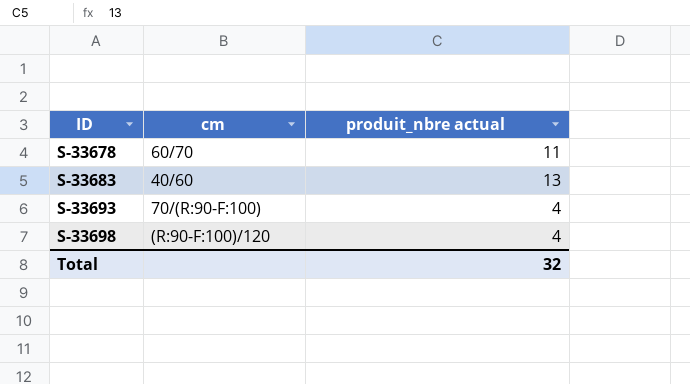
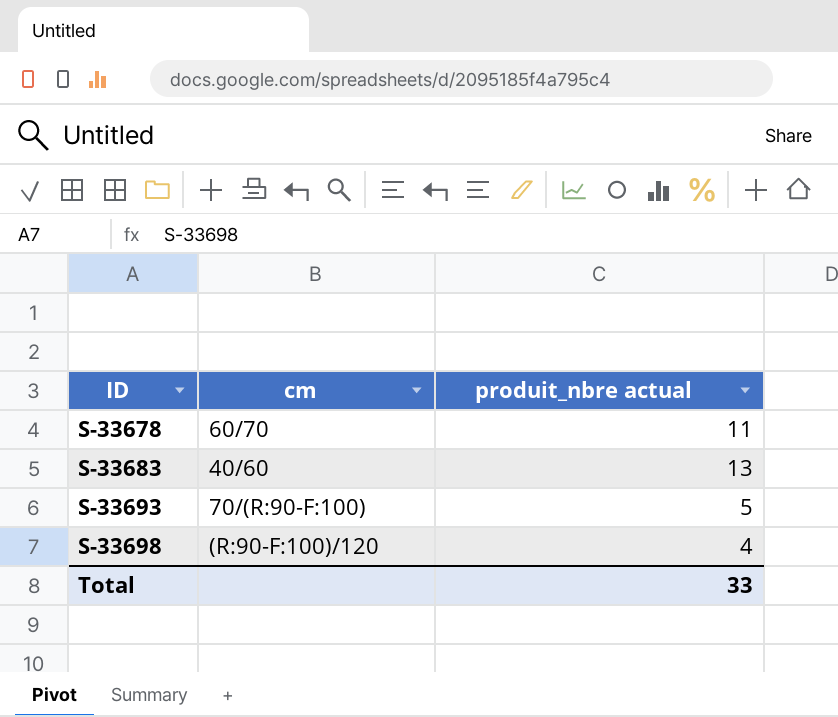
S-33693 | produit_nbre actual: 4 -> 5
Total | produit_nbre actual: 32 -> 33

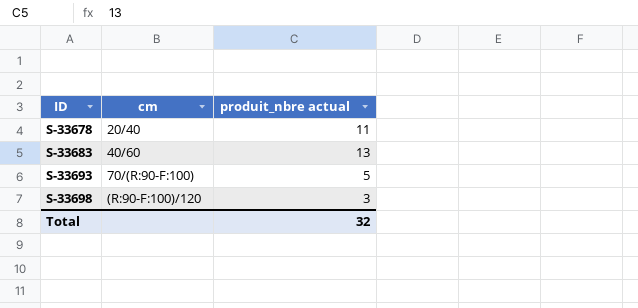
S-33678 | cm: 60/70 -> 20/40
S-33698 | produit_nbre actual: 4 -> 3
Total | produit_nbre actual: 33 -> 32

